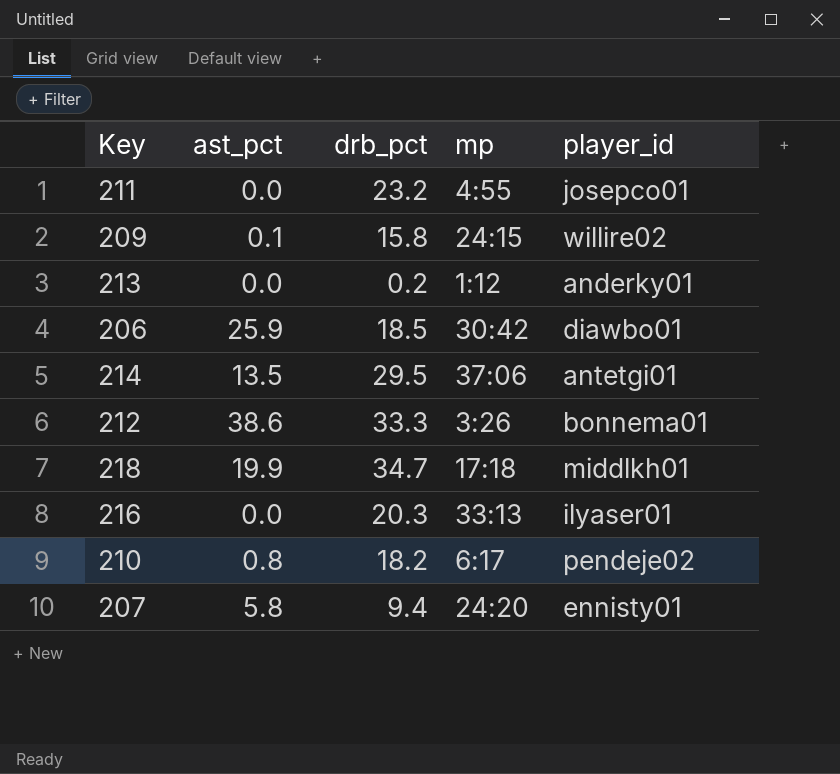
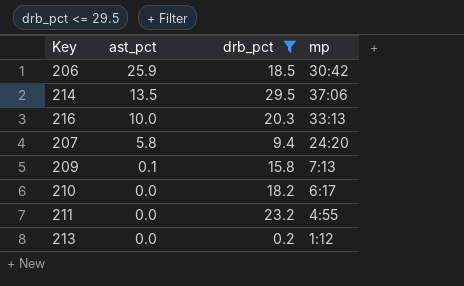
filter: none -> drb_pct <= 29.5
row order: none -> ast_pct descending
column player_id | position: 5 -> none
216 | ast_pct: 0.0 -> 10.0
209 | mp: 24:15 -> 7:13
210 | ast_pct: 0.8 -> 0.0

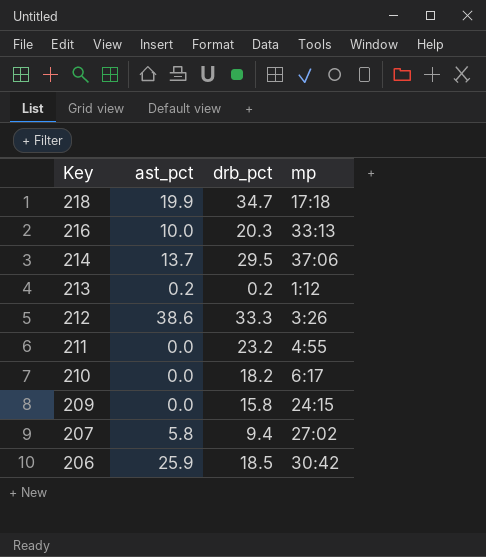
filter: drb_pct <= 29.5 -> none
row order: ast_pct descending -> Key descending
214 | ast_pct: 13.5 -> 13.7
213 | ast_pct: 0.0 -> 0.2
209 | ast_pct: 0.1 -> 0.0
209 | mp: 7:13 -> 24:15
207 | mp: 24:20 -> 27:02

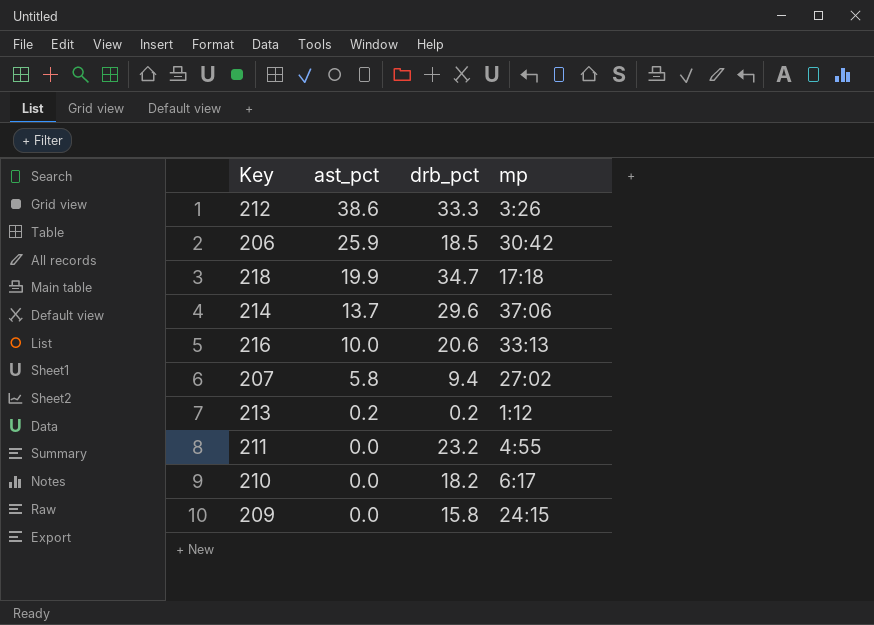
row order: Key descending -> ast_pct descending
214 | drb_pct: 29.5 -> 29.6
216 | drb_pct: 20.3 -> 20.6

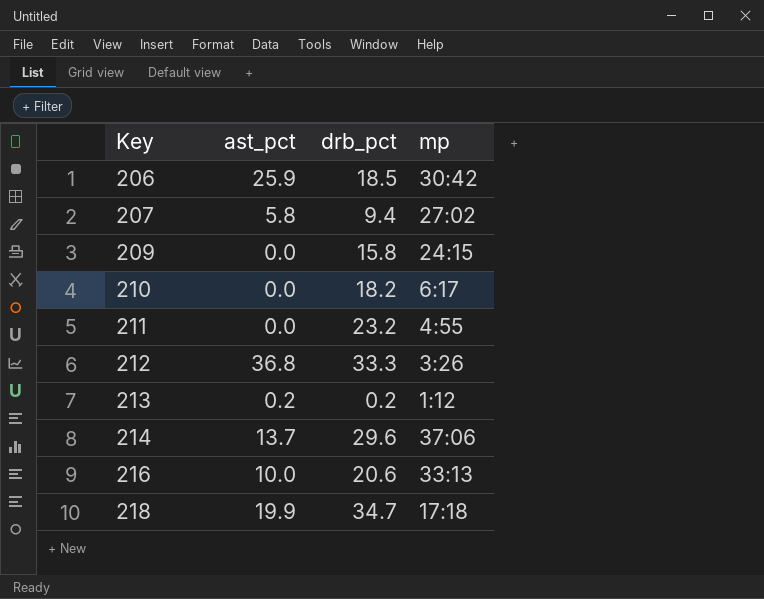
row order: ast_pct descending -> Key ascending
212 | ast_pct: 38.6 -> 36.8

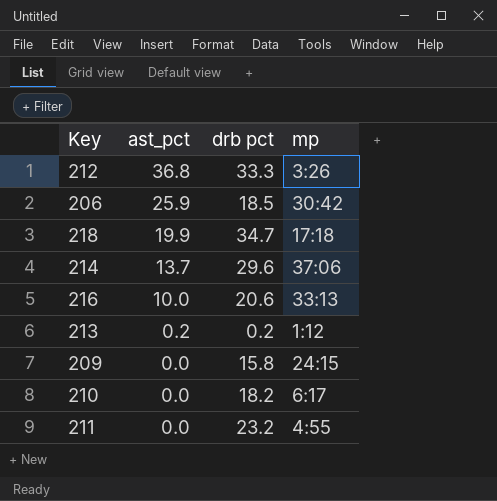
row order: Key ascending -> ast_pct descending
column name: drb_pct -> drb pct
row 207: 5.8 | 9.4 | 27:02 -> none

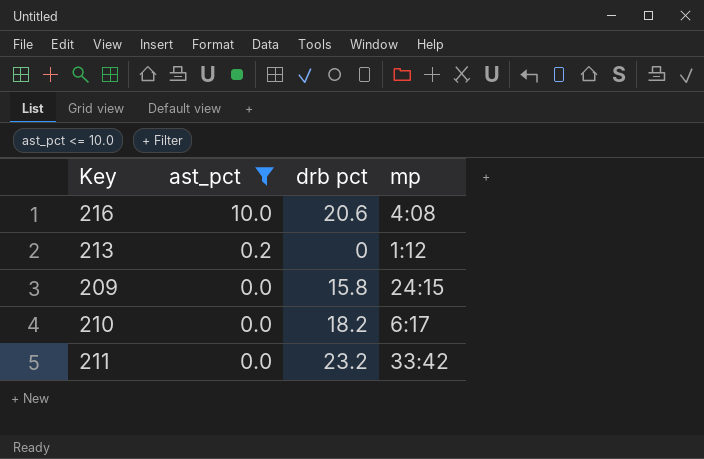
filter: none -> ast_pct <= 10.0
216 | mp: 33:13 -> 4:08
213 | drb pct: 0.2 -> 0
211 | mp: 4:55 -> 33:42

